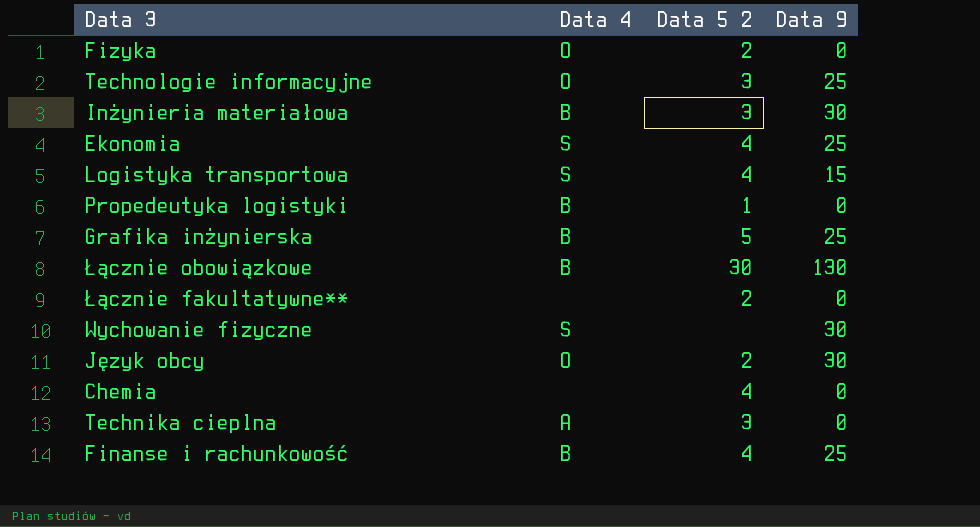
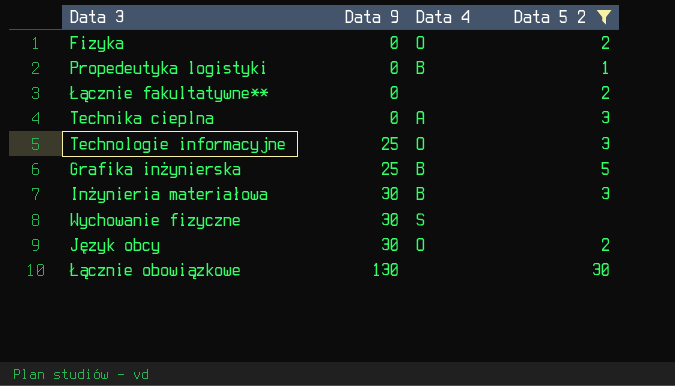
filter: none -> Data 5 2 != 4
row order: none -> Data 9 ascending
column Data 9 | position: 4 -> 2
Łącznie obowiązkowe | Data 4: B -> none

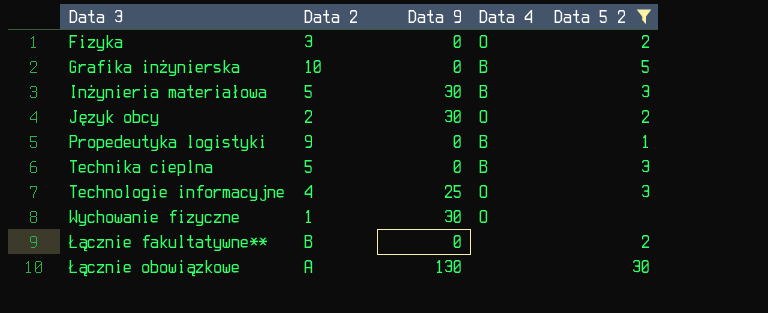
row order: Data 9 ascending -> Data 3 ascending
column Data 2 | position: none -> 2
Grafika inżynierska | Data 9: 25 -> 0
Technika cieplna | Data 4: A -> B
Wychowanie fizyczne | Data 4: S -> O

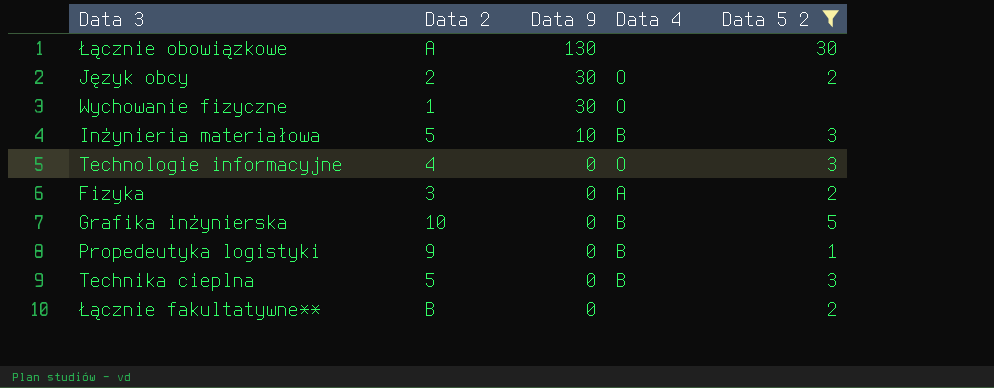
row order: Data 3 ascending -> Data 9 descending
Inżynieria materiałowa | Data 9: 30 -> 10
Technologie informacyjne | Data 9: 25 -> 0
Fizyka | Data 4: O -> A

